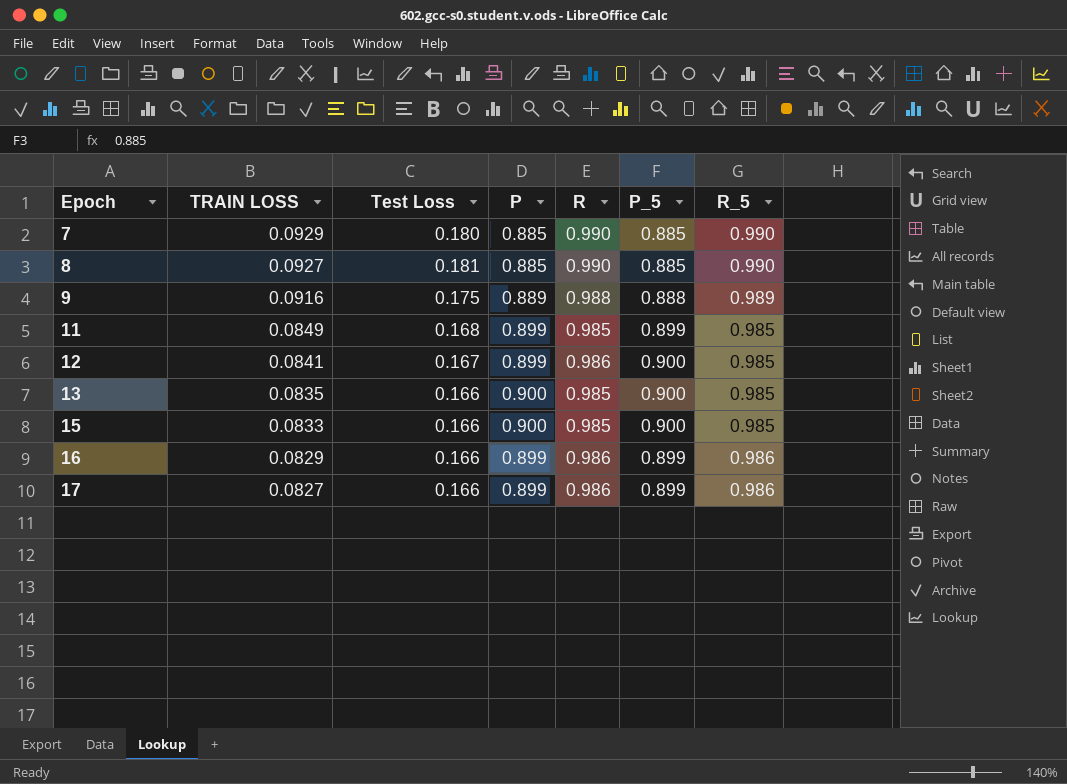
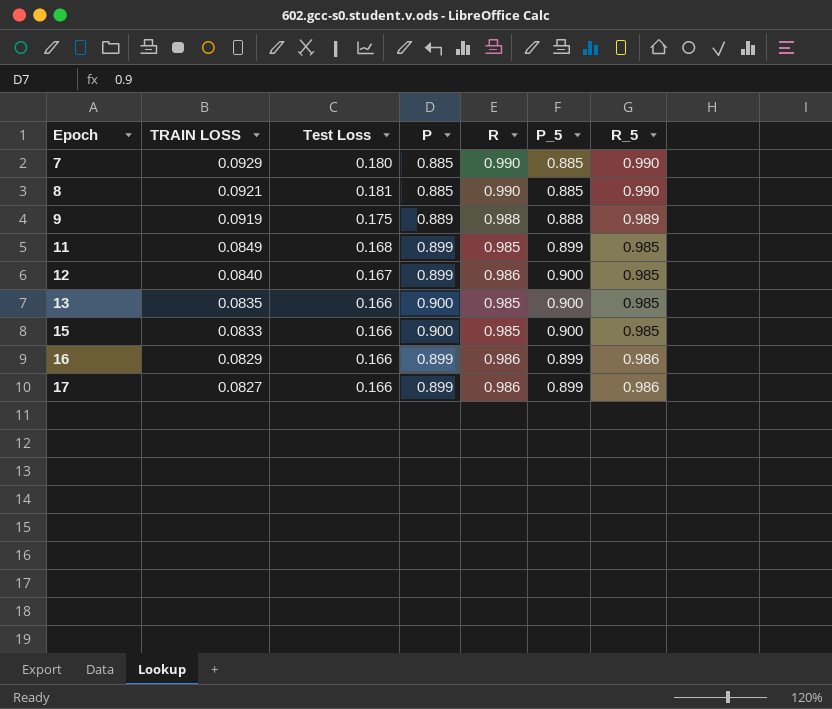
8 | TRAIN LOSS: 0.0927 -> 0.0921
9 | TRAIN LOSS: 0.0916 -> 0.0919
12 | TRAIN LOSS: 0.0841 -> 0.0840

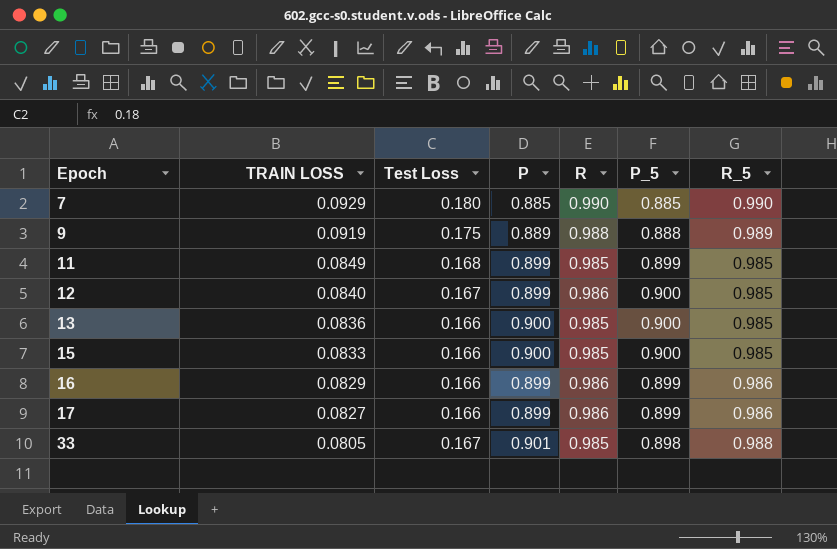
row 8: 0.0921 | 0.181 | 0.885 | 0.990 | 0.885 | 0.990 -> none
13 | TRAIN LOSS: 0.0835 -> 0.0836
row 33: none -> 0.0805 | 0.167 | 0.901 | 0.985 | 0.898 | 0.988

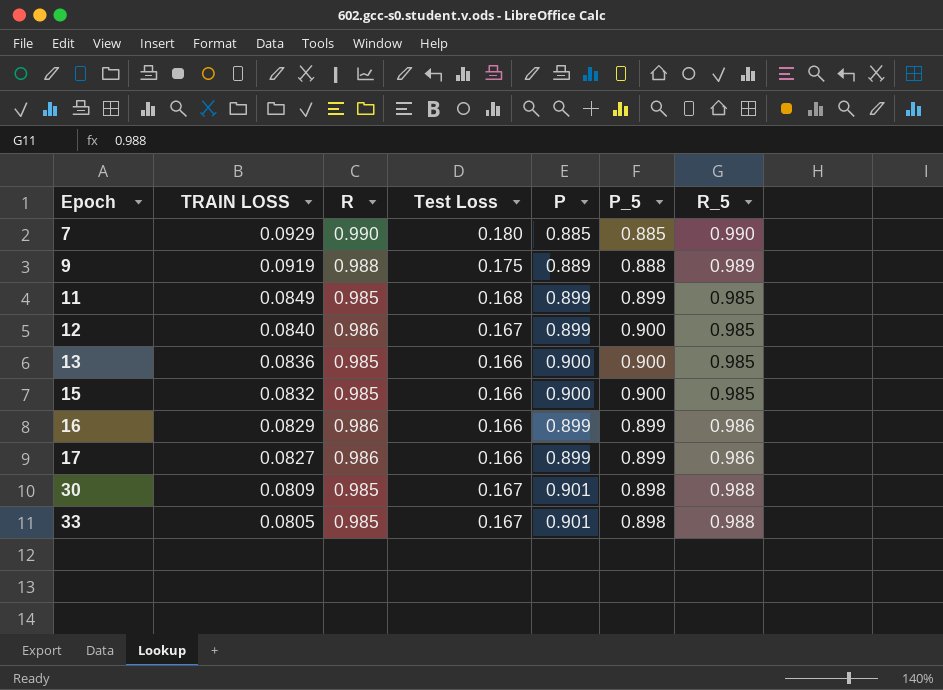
column R | position: 5 -> 3
15 | TRAIN LOSS: 0.0833 -> 0.0832
row 30: none -> 0.0809 | 0.985 | 0.167 | 0.901 | 0.898 | 0.988

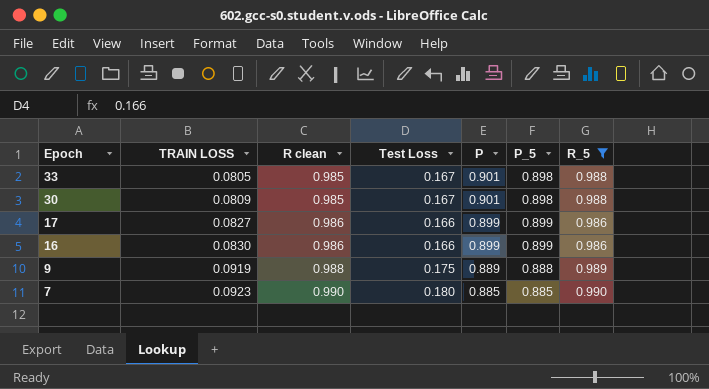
filter: none -> R_5 != 0.985
row order: Epoch ascending -> Epoch descending
column name: R -> R clean
16 | TRAIN LOSS: 0.0829 -> 0.0830
7 | TRAIN LOSS: 0.0929 -> 0.0923

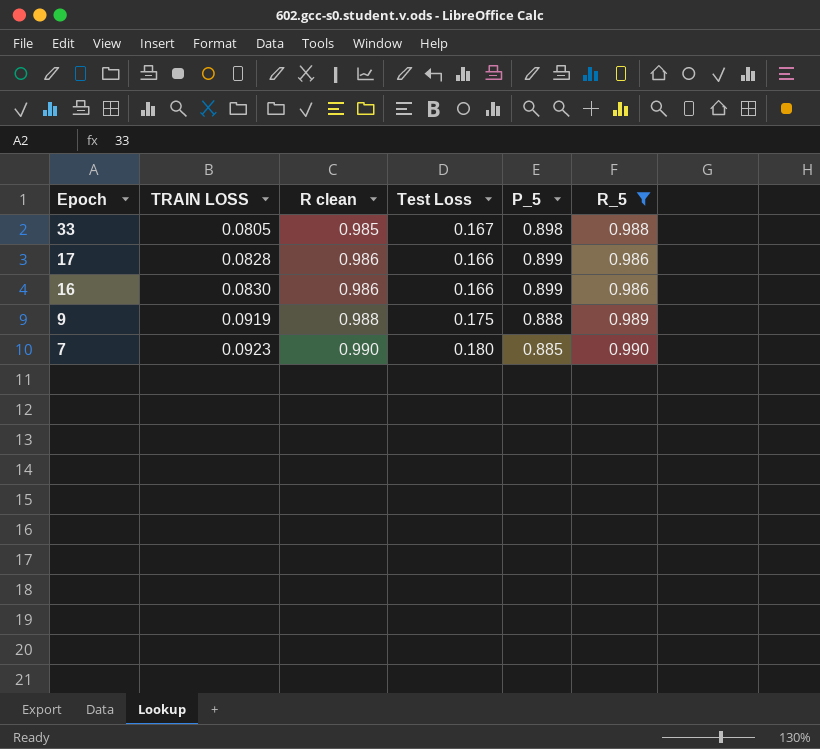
column P | position: 5 -> none
row 30: 0.0809 | 0.985 | 0.167 | 0.901 | 0.898 | 0.988 -> none
17 | TRAIN LOSS: 0.0827 -> 0.0828

